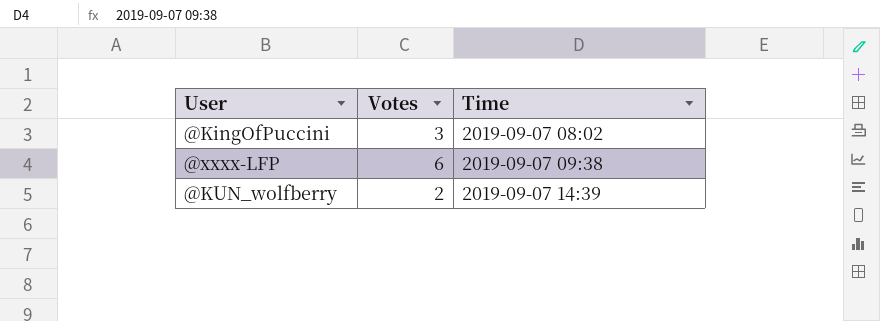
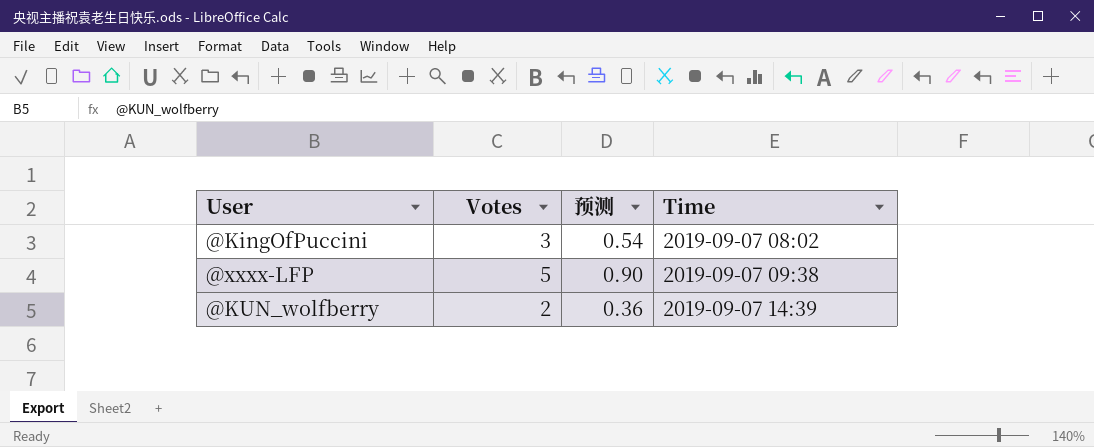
column 预测 | formula: none -> [Votes] * 0.18
@xxxx-LFP | Votes: 6 -> 5

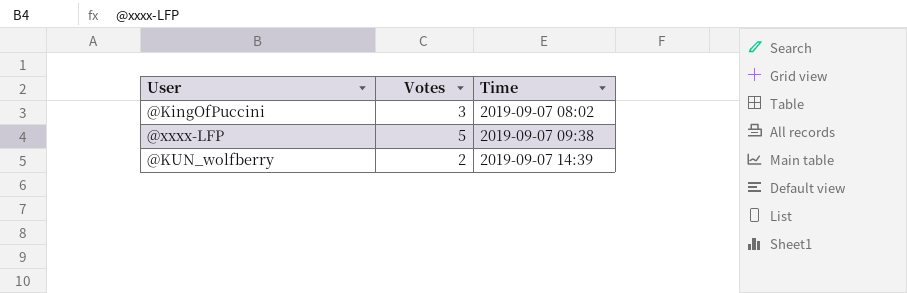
column 预测 | formula: [Votes] * 0.18 -> none

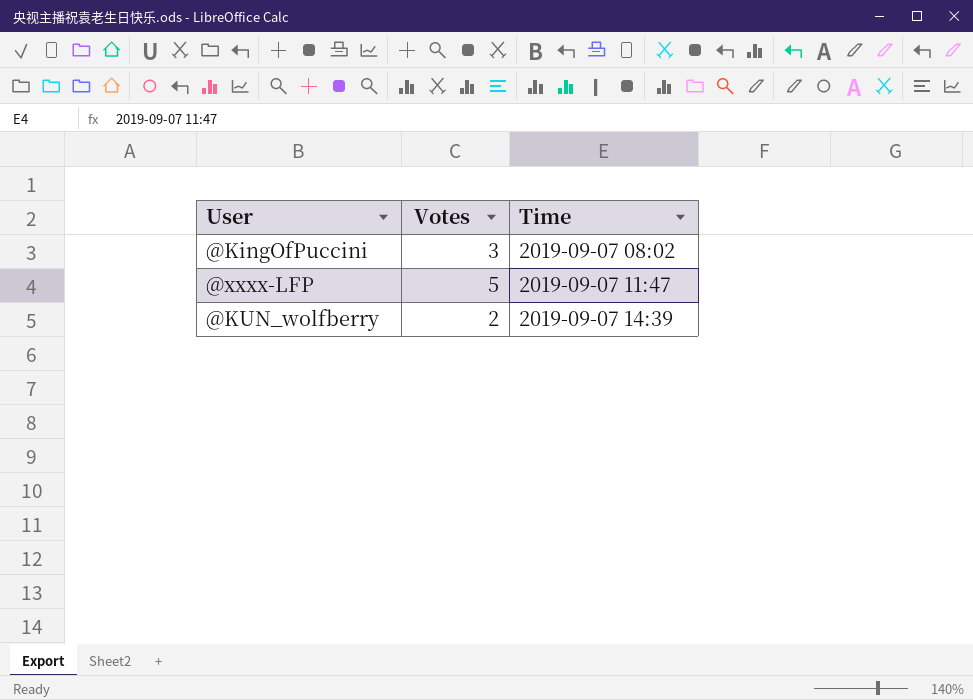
@xxxx-LFP | Time: 2019-09-07 09:38 -> 2019-09-07 11:47

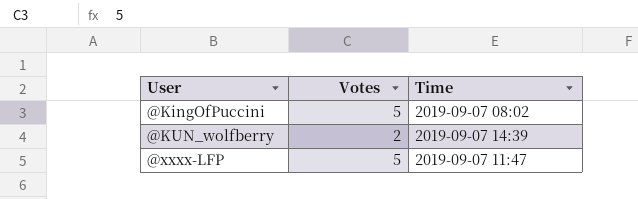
row order: Time ascending -> User ascending
@KingOfPuccini | Votes: 3 -> 5

